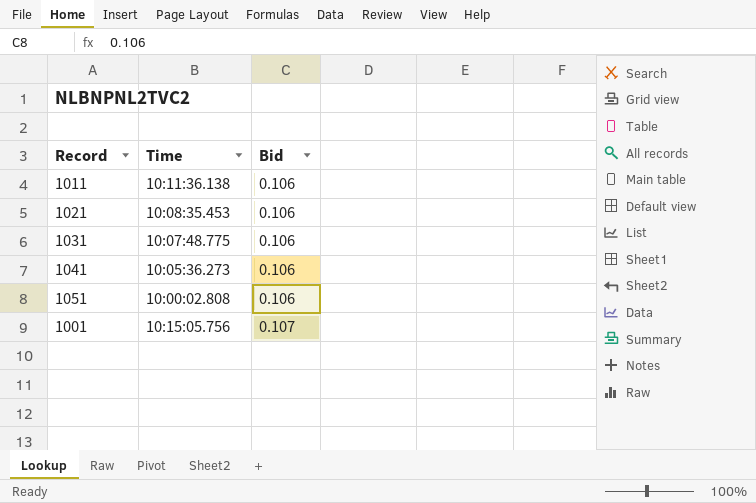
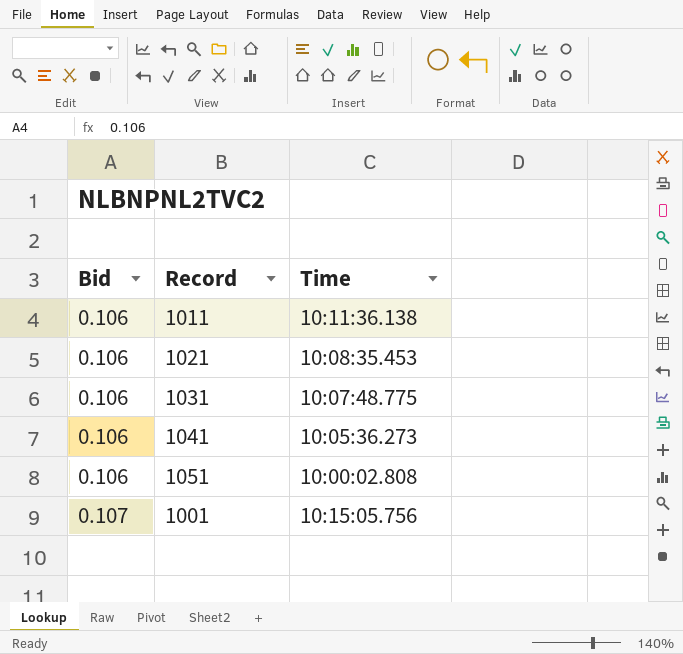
column Bid | position: 3 -> 1

